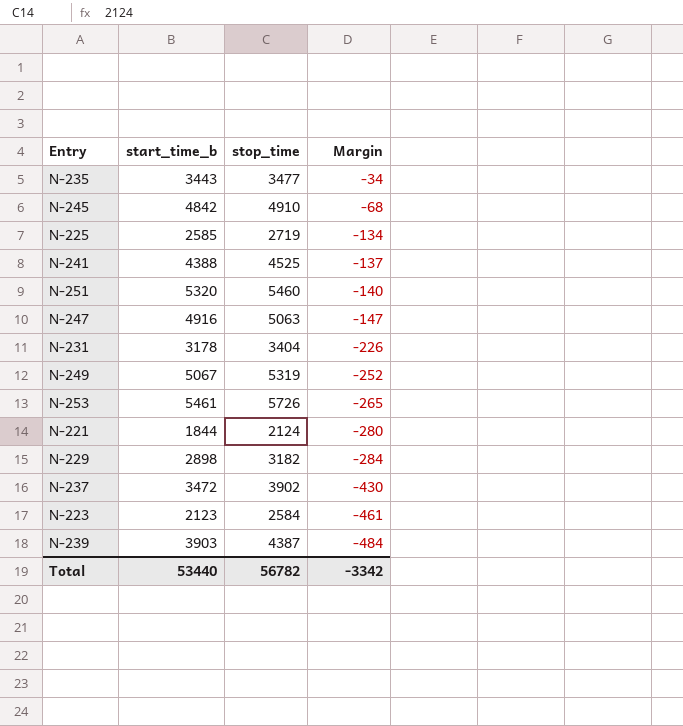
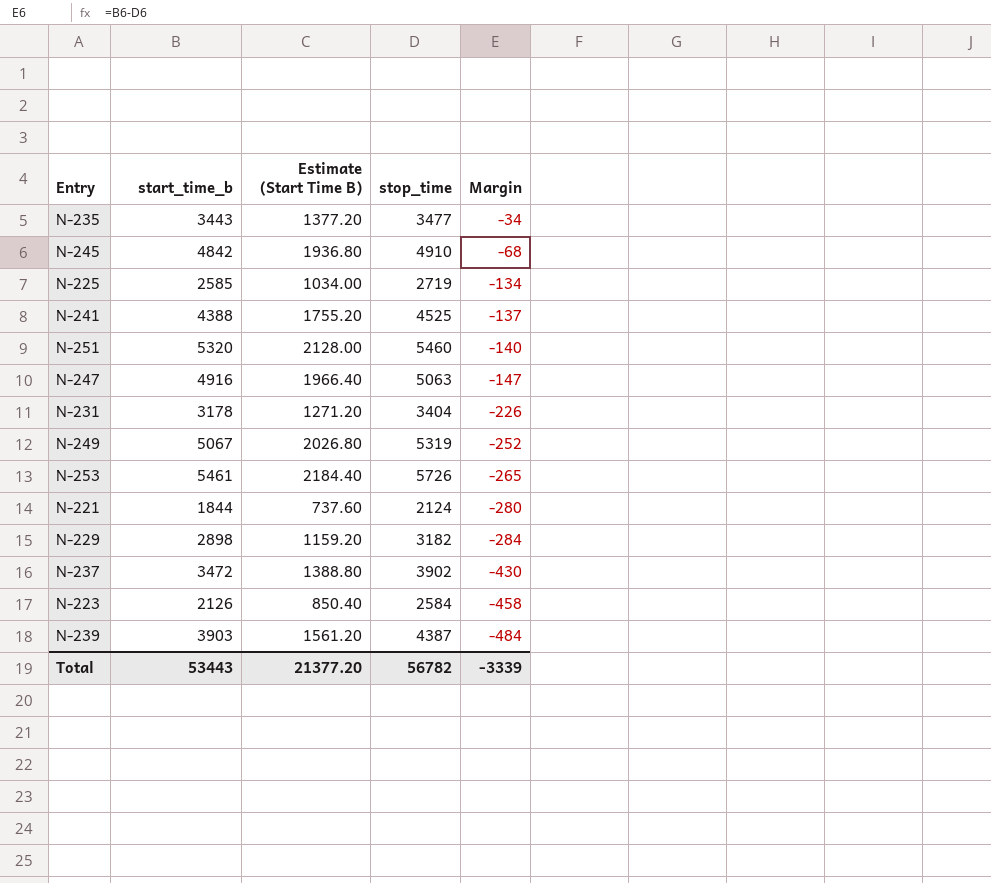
column Estimate (Start Time B) | formula: none -> [start_time_b] * 0.4
N-223 | start_time_b: 2123 -> 2126
N-223 | Margin: -461 -> -458
Total | start_time_b: 53440 -> 53443
Total | Margin: -3342 -> -3339

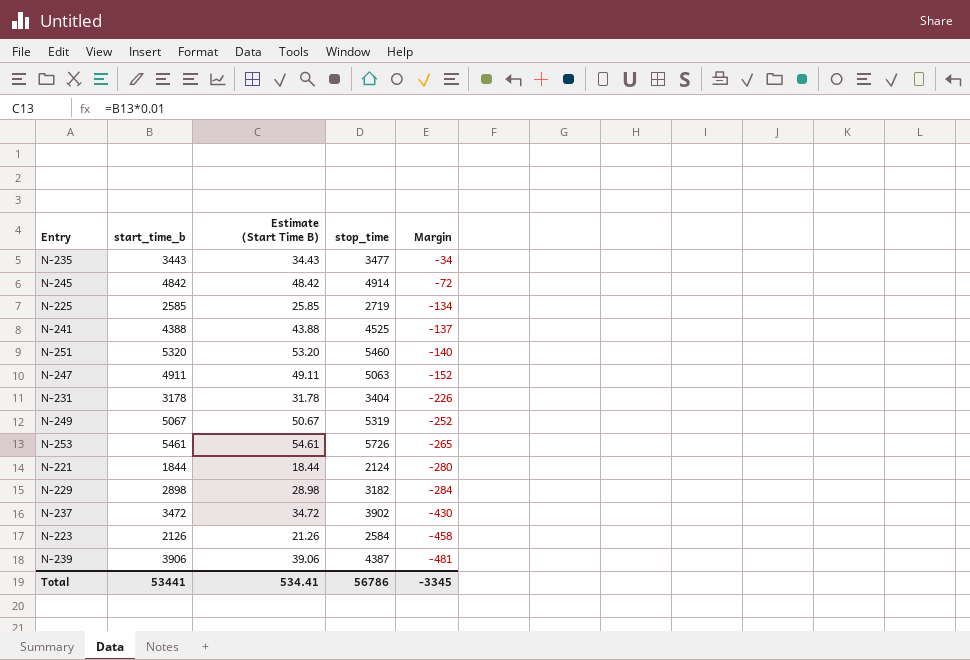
column Estimate (Start Time B) | formula: [start_time_b] * 0.4 -> [start_time_b] * 0.01
N-245 | stop_time: 4910 -> 4914
N-245 | Margin: -68 -> -72
N-247 | start_time_b: 4916 -> 4911
N-247 | Margin: -147 -> -152
N-239 | start_time_b: 3903 -> 3906
N-239 | Margin: -484 -> -481
Total | start_time_b: 53443 -> 53441
Total | Estimate (Start Time B): 21377.20 -> 534.41
Total | stop_time: 56782 -> 56786
Total | Margin: -3339 -> -3345

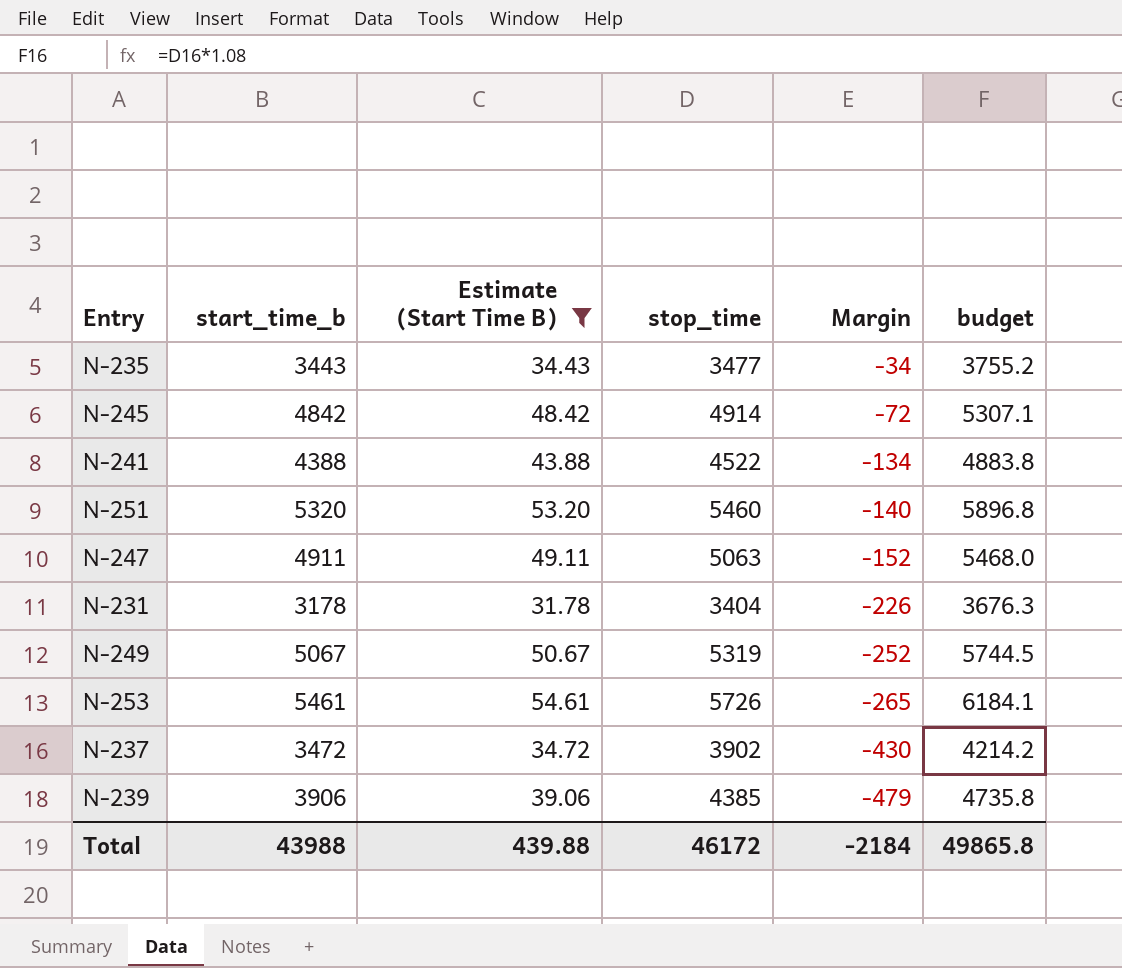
filter: none -> Estimate (Start Time B) >= 31.78
column budget | formula: none -> [stop_time] * 1.08
N-241 | stop_time: 4525 -> 4522
N-241 | Margin: -137 -> -134
N-239 | stop_time: 4387 -> 4385
N-239 | Margin: -481 -> -479
Total | start_time_b: 53441 -> 43988
Total | Estimate (Start Time B): 534.41 -> 439.88
Total | stop_time: 56786 -> 46172
Total | Margin: -3345 -> -2184

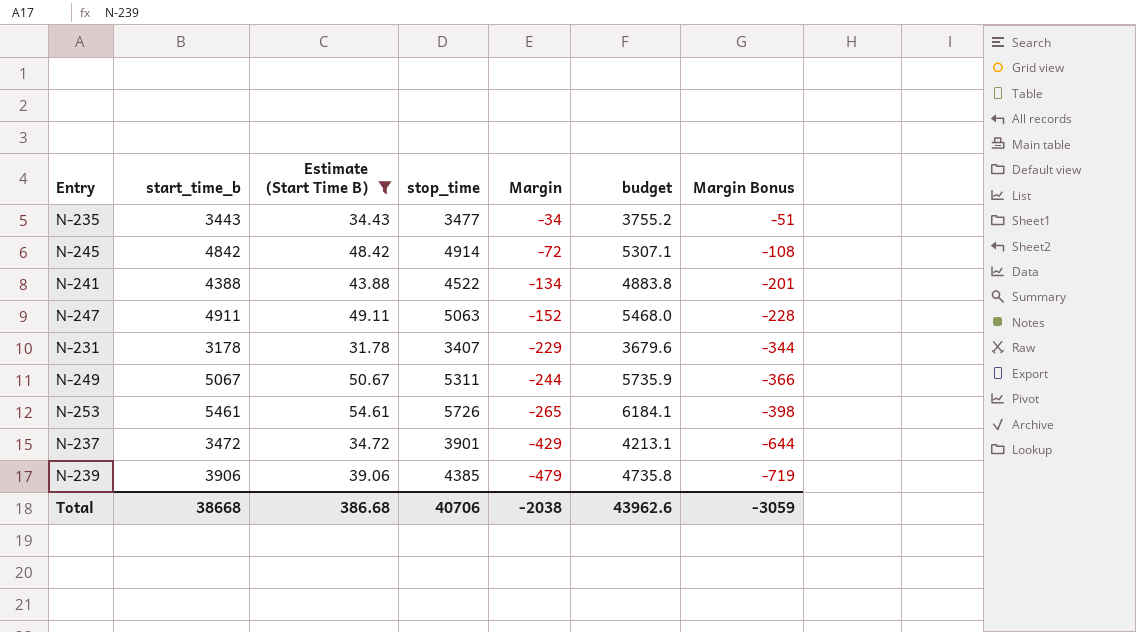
column Margin Bonus | formula: none -> [Margin] * 1.5
row N-251: 5320 | 53.20 | 5460 | -140 | 5896.8 -> none
N-231 | stop_time: 3404 -> 3407
N-231 | Margin: -226 -> -229
N-231 | budget: 3676.3 -> 3679.6
N-249 | stop_time: 5319 -> 5311
N-249 | Margin: -252 -> -244
N-249 | budget: 5744.5 -> 5735.9
N-237 | stop_time: 3902 -> 3901
N-237 | Margin: -430 -> -429
N-237 | budget: 4214.2 -> 4213.1
Total | start_time_b: 43988 -> 38668
Total | Estimate (Start Time B): 439.88 -> 386.68
Total | stop_time: 46172 -> 40706
Total | Margin: -2184 -> -2038
Total | budget: 49865.8 -> 43962.6

